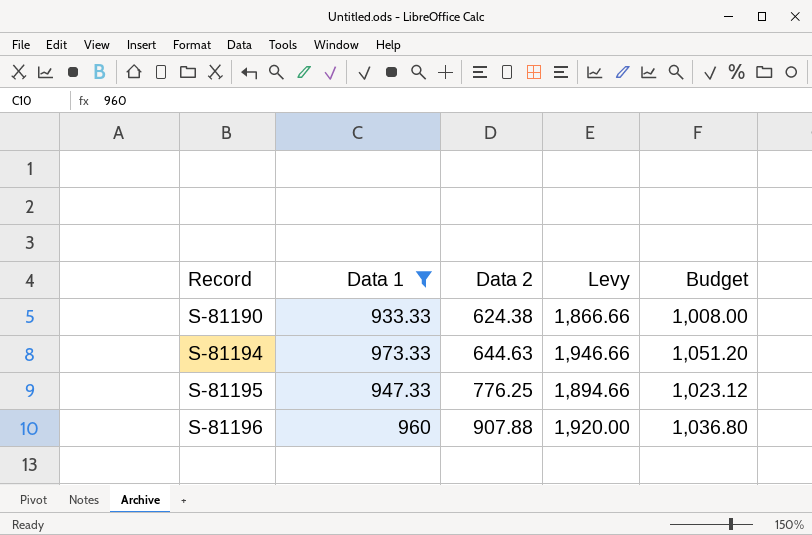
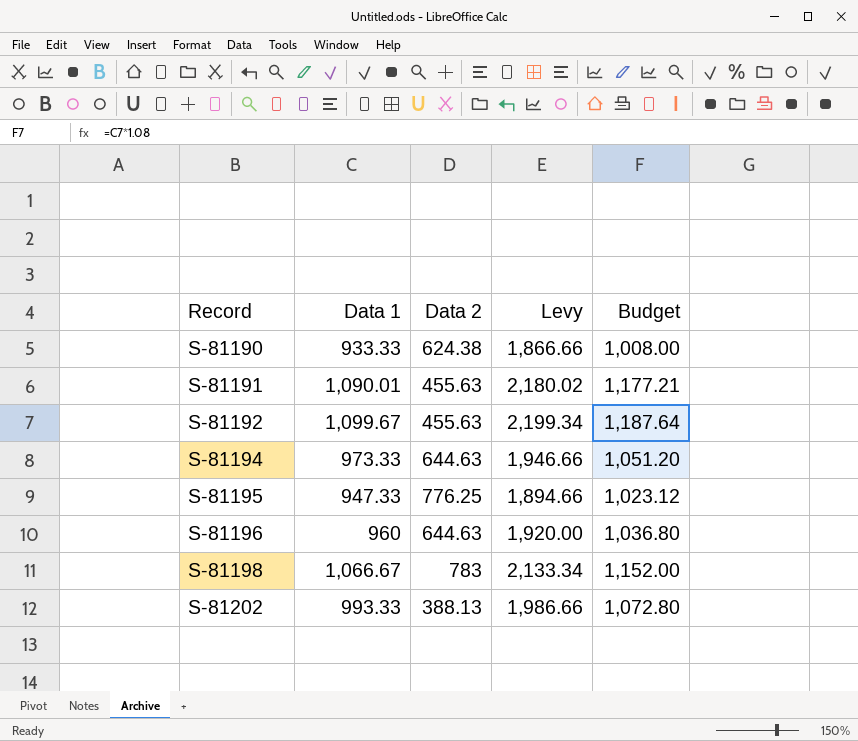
filter: Data 1 <= 973.33 -> none
S-81196 | Data 2: 907.88 -> 644.63

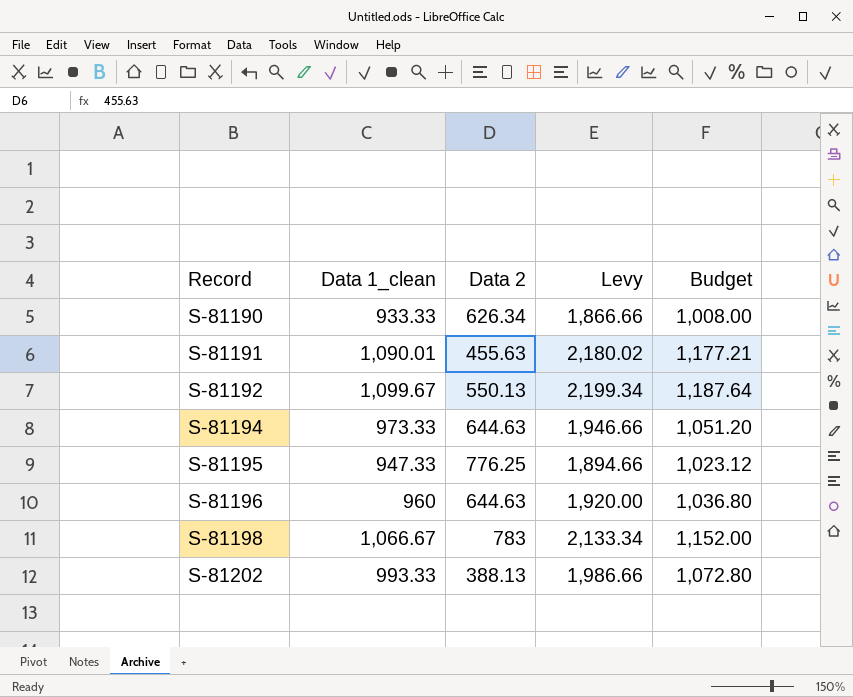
column name: Data 1 -> Data 1_clean
S-81190 | Data 2: 624.38 -> 626.34
S-81192 | Data 2: 455.63 -> 550.13

